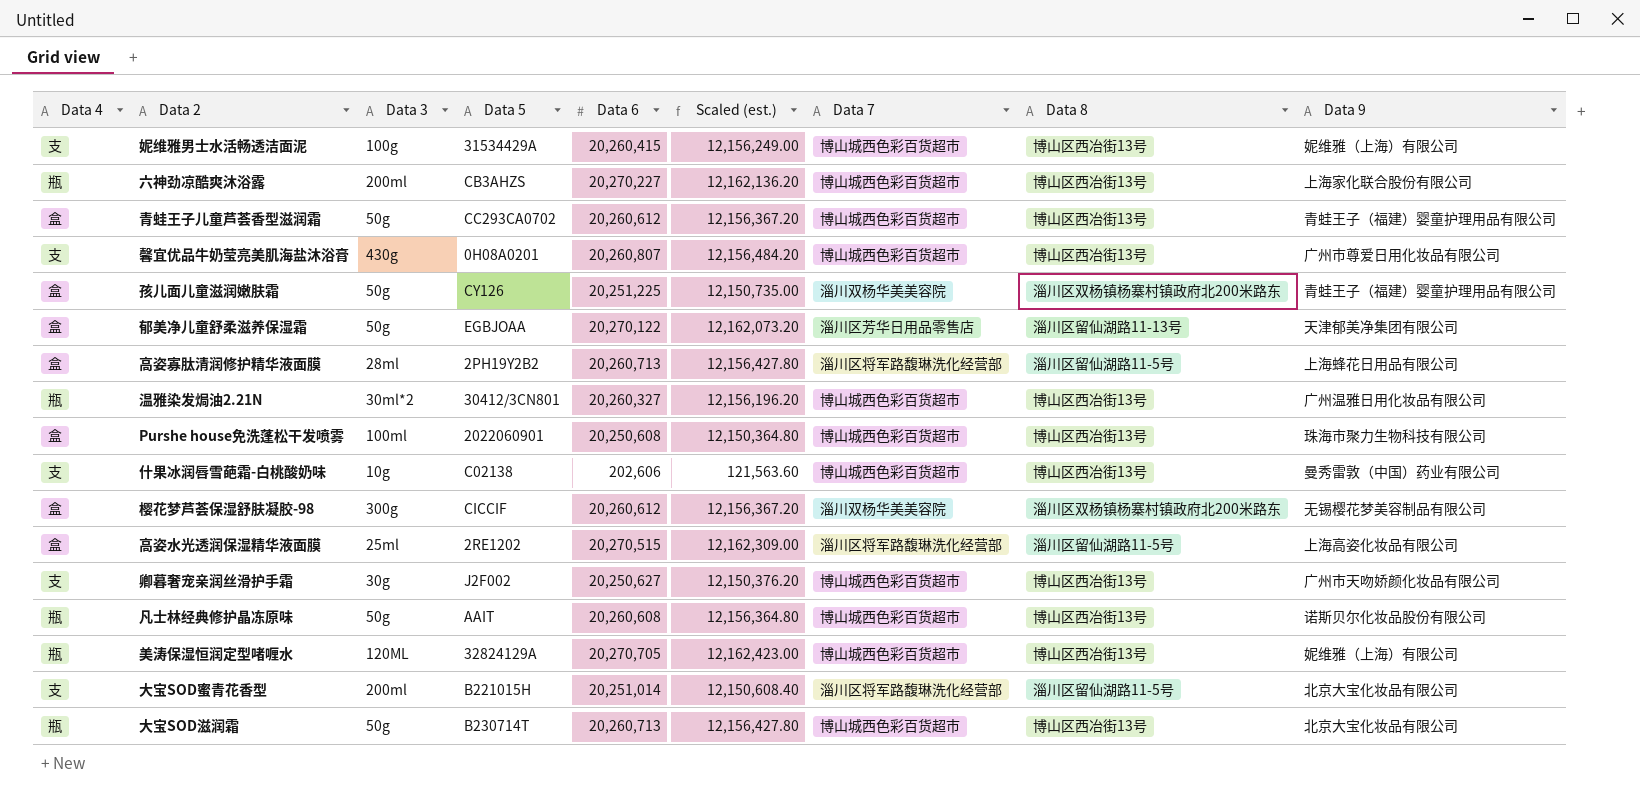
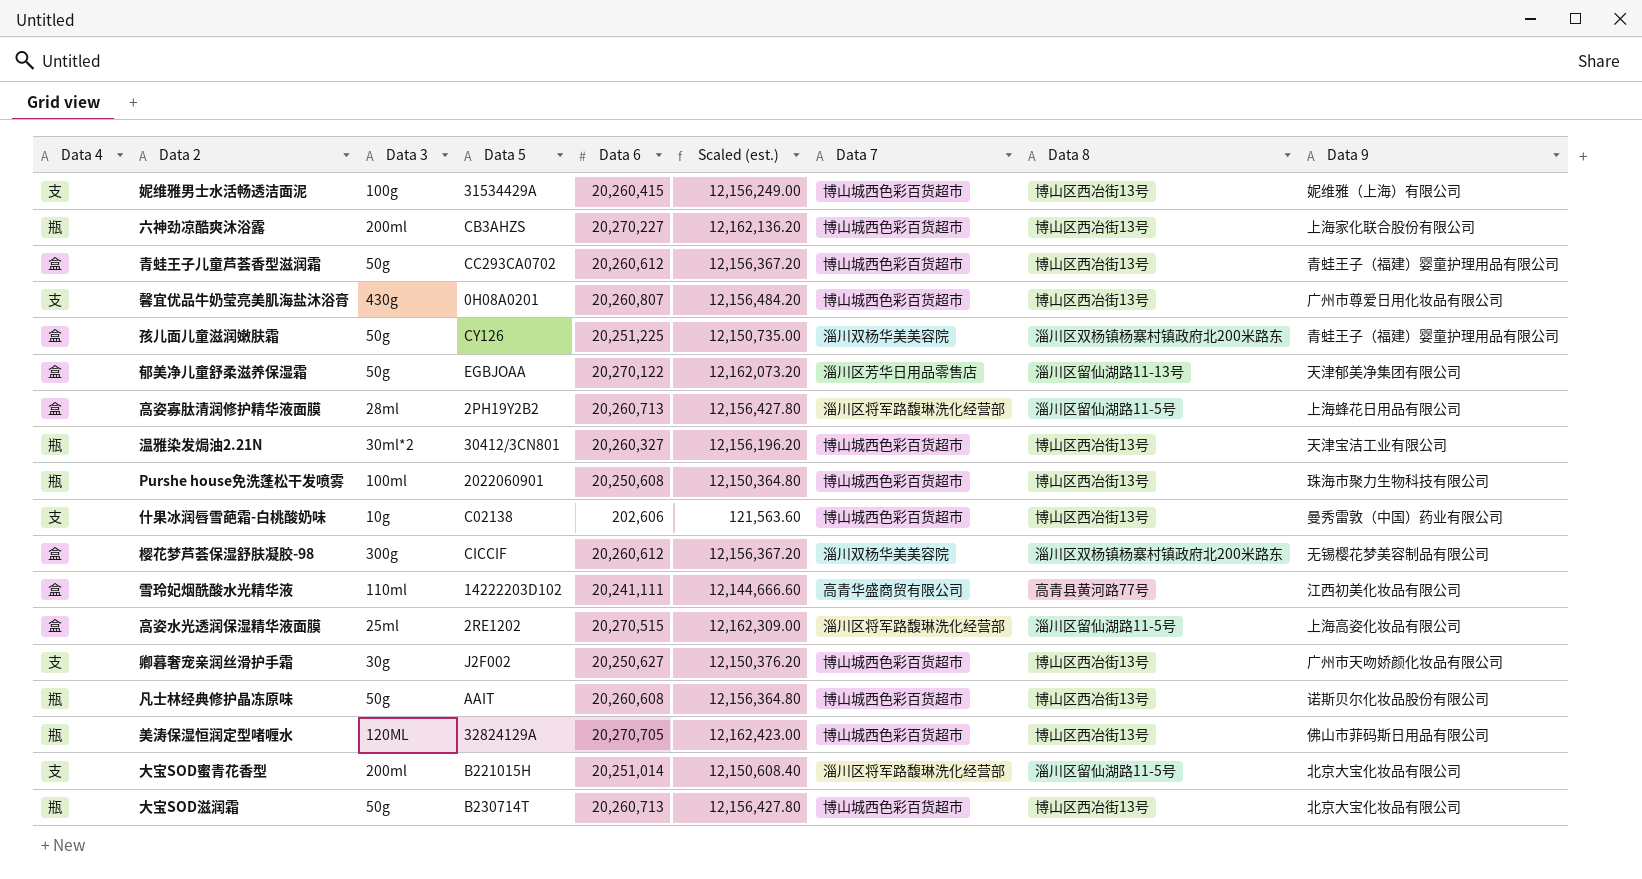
温雅染发焗油2.21N | Data 9: 广州温雅日用化妆品有限公司 -> 天津宝洁工业有限公司
Purshe house免洗蓬松干发喷雾 | Data 4: 盒 -> 瓶
row 雪玲妃烟酰酸水光精华液: none -> 盒 | 110ml | 14222203D102 | 20,241,111 | 12,144,666.60 | 高青华盛商贸有限公司 | 高青县黄河路77号 | 江西初美化妆品有限公司
美涛保湿恒润定型啫喱水 | Data 9: 妮维雅（上海）有限公司 -> 佛山市菲码斯日用品有限公司

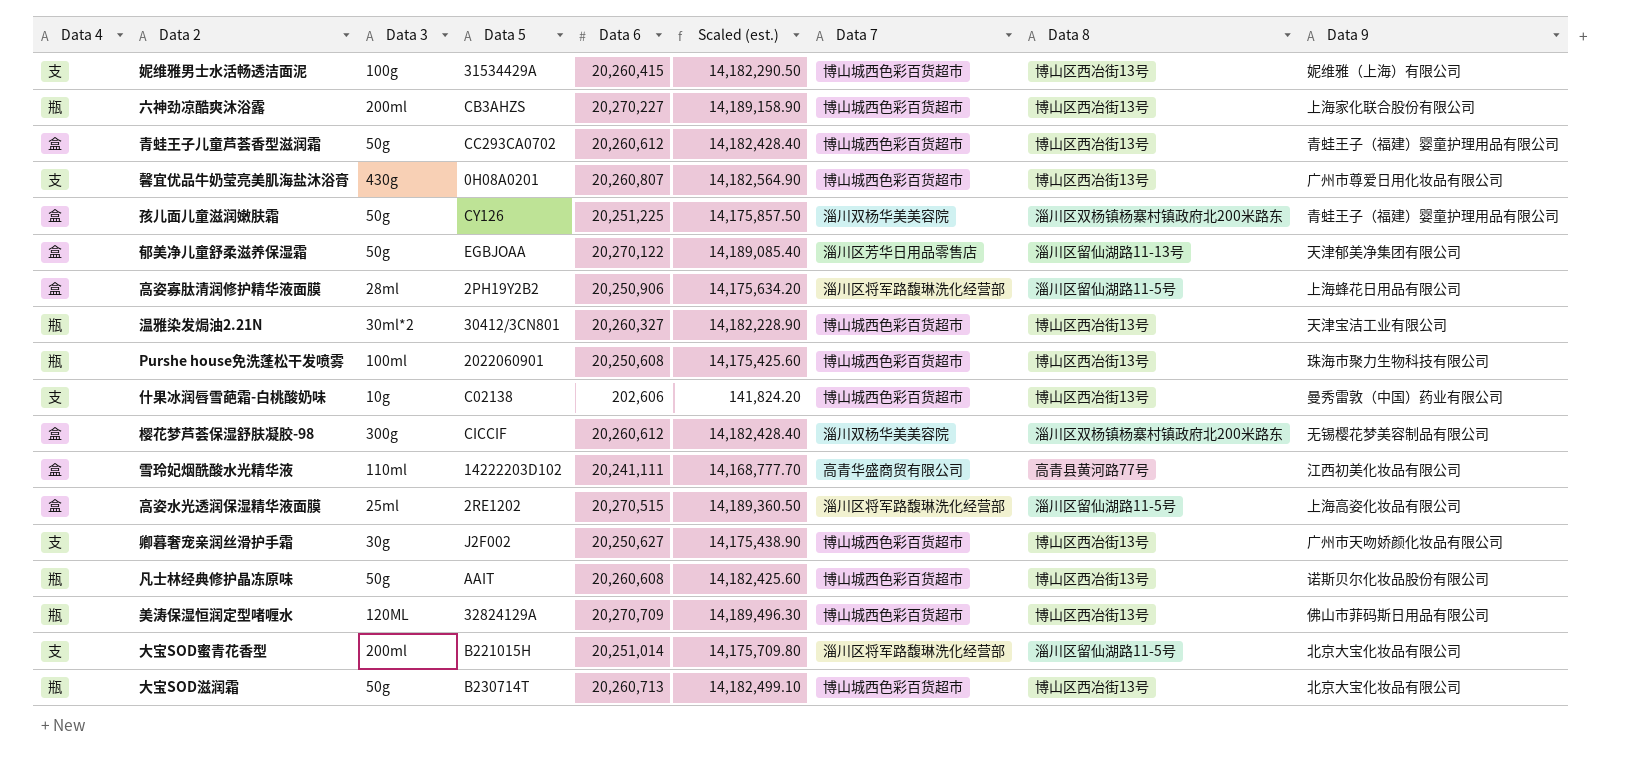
column Scaled (est.) | formula: [Data 6] * 0.6 -> [Data 6] * 0.7
高姿寡肽清润修护精华液面膜 | Data 6: 20,260,713 -> 20,250,906
美涛保湿恒润定型啫喱水 | Data 6: 20,270,705 -> 20,270,709

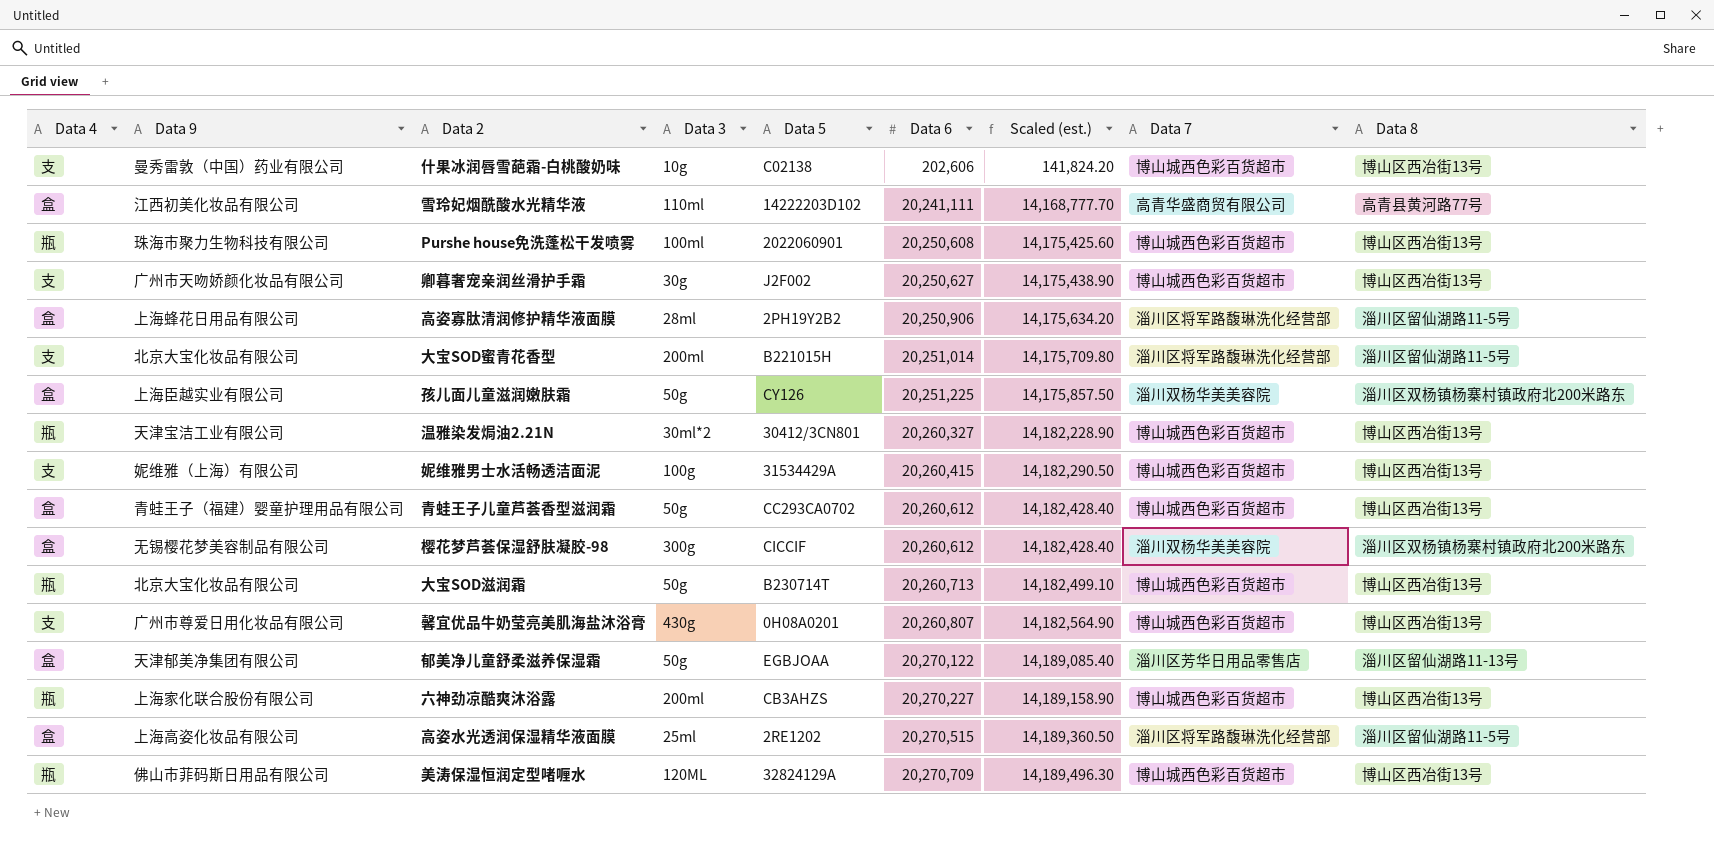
row order: none -> Data 6 ascending
column Data 9 | position: 9 -> 2
row 凡士林经典修护晶冻原味: 瓶 | 50g | AAIT | 20,260,608 | 14,182,425.60 | 博山城西色彩百货超市 | 博山区西冶街13号 | 诺斯贝尔化妆品股份有限公司 -> none
孩儿面儿童滋润嫩肤霜 | Data 9: 青蛙王子（福建）婴童护理用品有限公司 -> 上海臣越实业有限公司

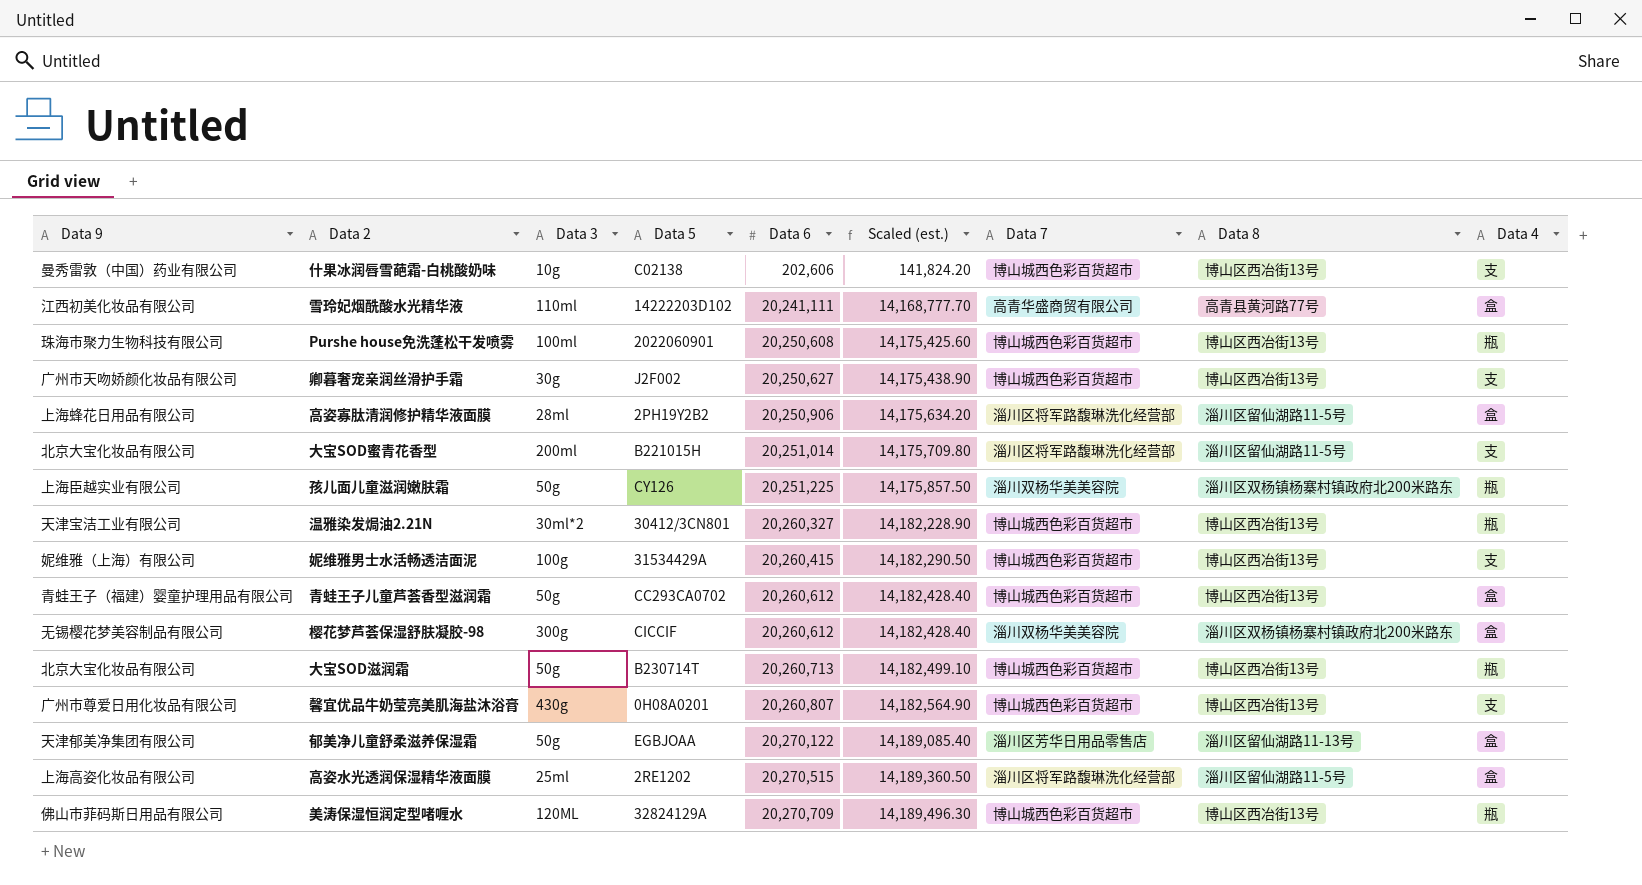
column Data 4 | position: 1 -> 9
row 六神劲凉酷爽沐浴露: 瓶 | 上海家化联合股份有限公司 | 200ml | CB3AHZS | 20,270,227 | 14,189,158.90 | 博山城西色彩百货超市 | 博山区西冶街13号 -> none
孩儿面儿童滋润嫩肤霜 | Data 4: 盒 -> 瓶

